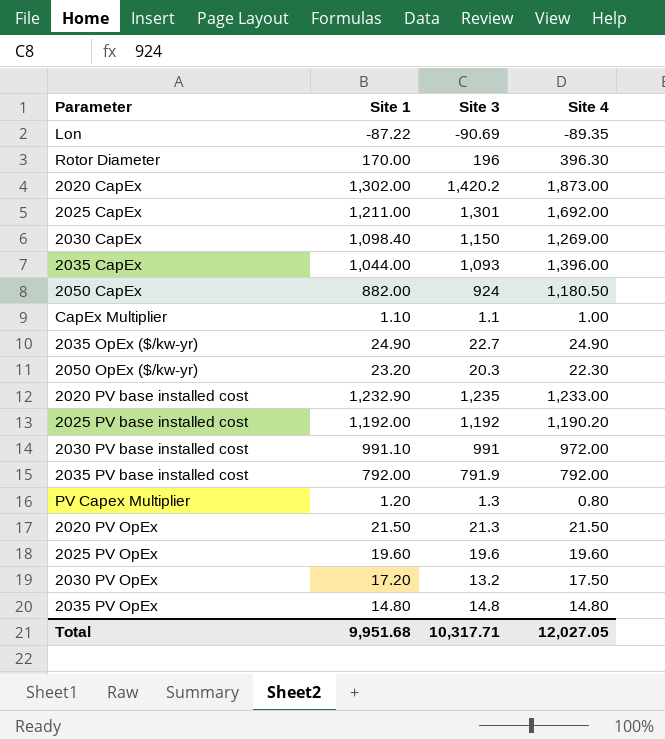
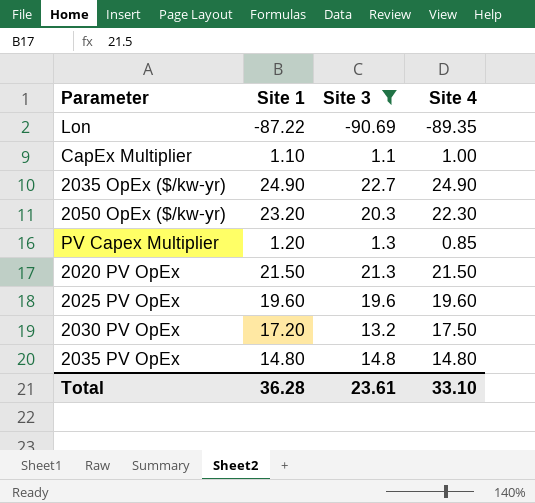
filter: none -> Site 3 <= 22.7
PV Capex Multiplier | Site 4: 0.80 -> 0.85
Total | Site 1: 9,951.68 -> 36.28
Total | Site 3: 10,317.71 -> 23.61
Total | Site 4: 12,027.05 -> 33.10

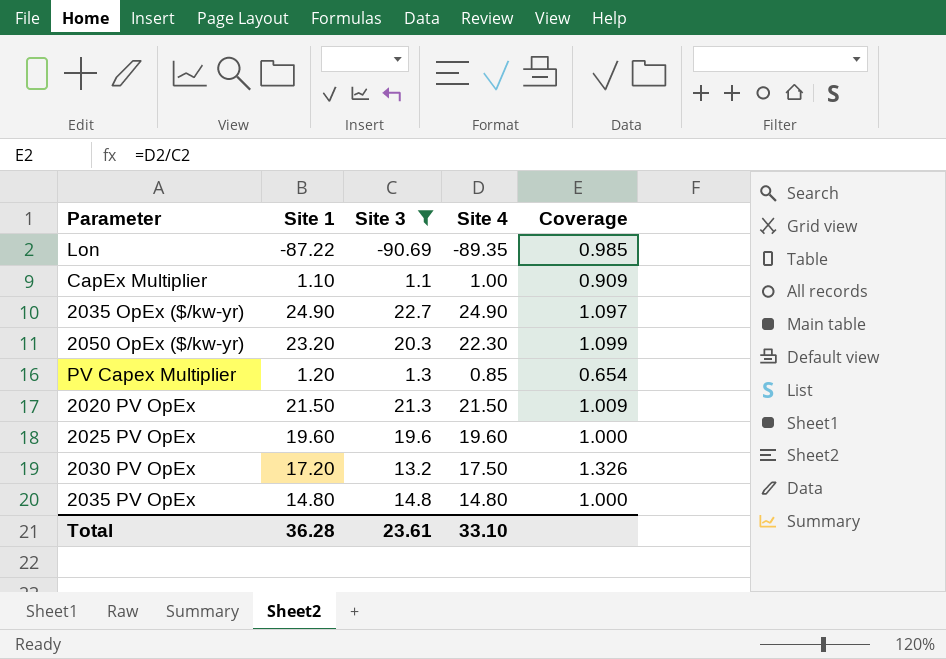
column Coverage | formula: none -> [Site 4] / [Site 3]

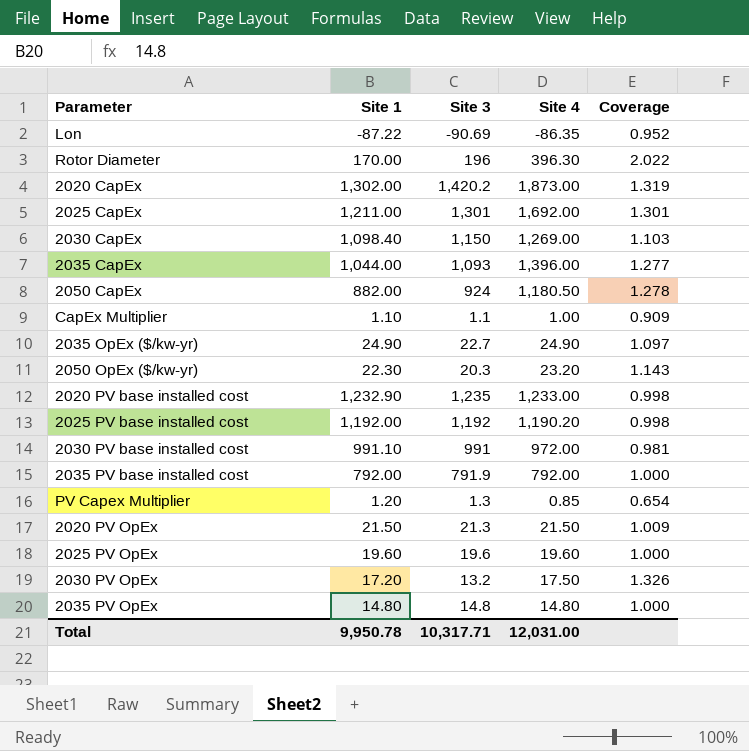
filter: Site 3 <= 22.7 -> none
Lon | Site 4: -89.35 -> -86.35
Lon | Coverage: 0.985 -> 0.952
2050 OpEx ($/kw-yr) | Site 1: 23.20 -> 22.30
2050 OpEx ($/kw-yr) | Site 4: 22.30 -> 23.20
2050 OpEx ($/kw-yr) | Coverage: 1.099 -> 1.143
Total | Site 1: 36.28 -> 9,950.78
Total | Site 3: 23.61 -> 10,317.71
Total | Site 4: 33.10 -> 12,031.00

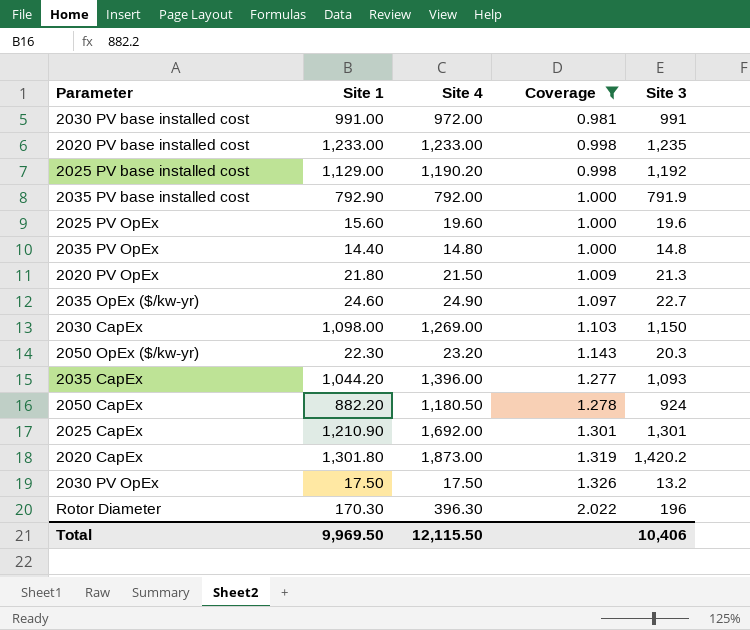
filter: none -> Coverage >= 0.981
row order: none -> Coverage ascending
column Site 3 | position: 3 -> 5
2030 PV base installed cost | Site 1: 991.10 -> 991.00
2020 PV base installed cost | Site 1: 1,232.90 -> 1,233.00
2025 PV base installed cost | Site 1: 1,192.00 -> 1,129.00
2035 PV base installed cost | Site 1: 792.00 -> 792.90
2025 PV OpEx | Site 1: 19.60 -> 15.60
2035 PV OpEx | Site 1: 14.80 -> 14.40
2020 PV OpEx | Site 1: 21.50 -> 21.80
2035 OpEx ($/kw-yr) | Site 1: 24.90 -> 24.60
2030 CapEx | Site 1: 1,098.40 -> 1,098.00
2035 CapEx | Site 1: 1,044.00 -> 1,044.20
2050 CapEx | Site 1: 882.00 -> 882.20
2025 CapEx | Site 1: 1,211.00 -> 1,210.90
2020 CapEx | Site 1: 1,302.00 -> 1,301.80
2030 PV OpEx | Site 1: 17.20 -> 17.50
Rotor Diameter | Site 1: 170.00 -> 170.30
Total | Site 1: 9,950.78 -> 9,969.50
Total | Site 4: 12,031.00 -> 12,115.50
Total | Site 3: 10,317.71 -> 10,406

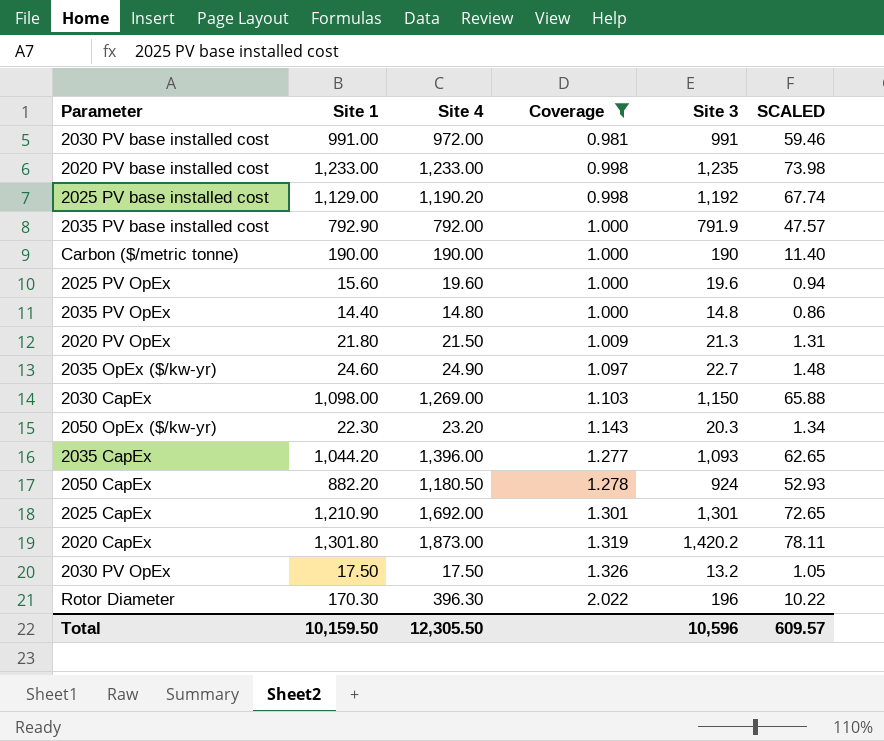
column SCALED | formula: none -> [Site 1] * 0.06
row Carbon ($/metric tonne): none -> 190.00 | 190.00 | 1.000 | 190 | 11.40
Total | Site 1: 9,969.50 -> 10,159.50
Total | Site 4: 12,115.50 -> 12,305.50
Total | Site 3: 10,406 -> 10,596

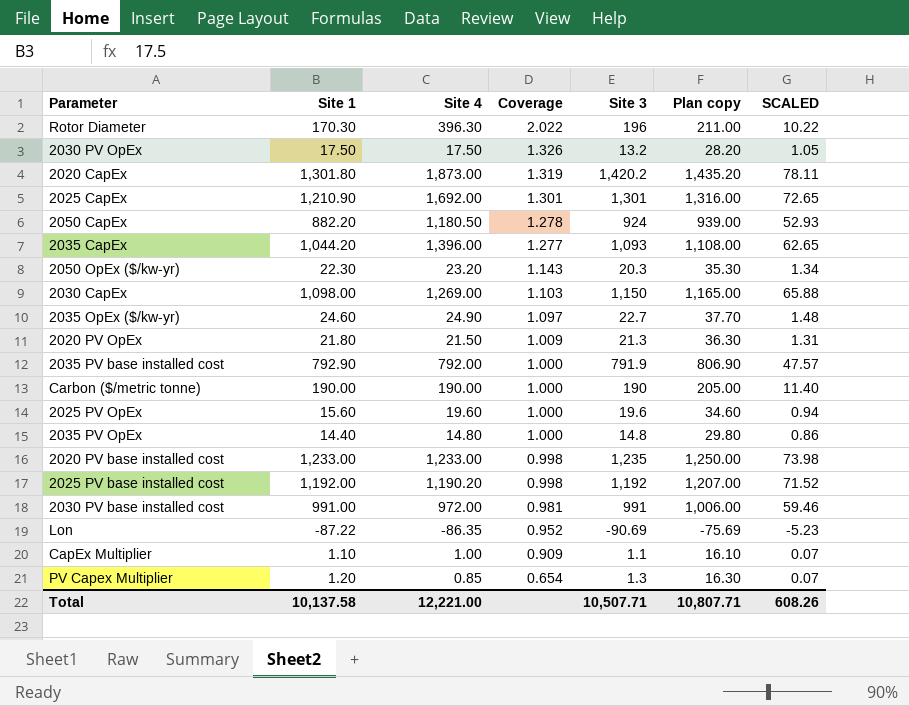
filter: Coverage >= 0.981 -> none
row order: Coverage ascending -> Coverage descending
column Plan copy | formula: none -> [Site 3] + 15
2025 PV base installed cost | Site 1: 1,129.00 -> 1,192.00
2025 PV base installed cost | SCALED: 67.74 -> 71.52
Total | Site 1: 10,159.50 -> 10,137.58
Total | Site 4: 12,305.50 -> 12,221.00
Total | Site 3: 10,596 -> 10,507.71
Total | SCALED: 609.57 -> 608.26

